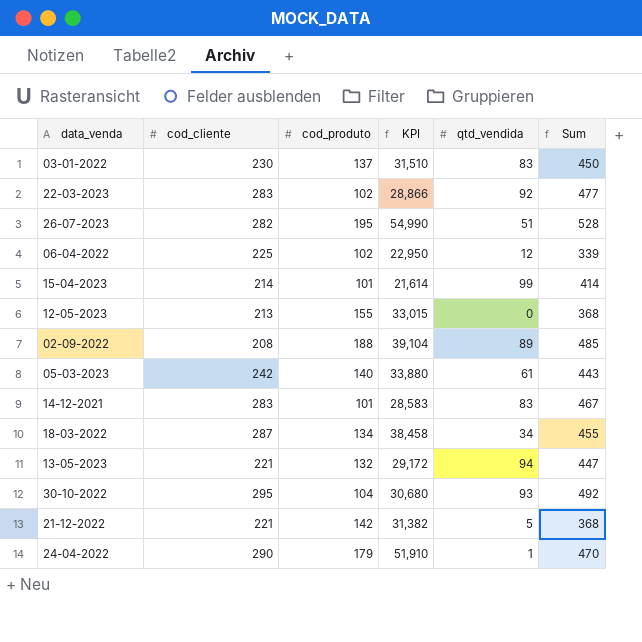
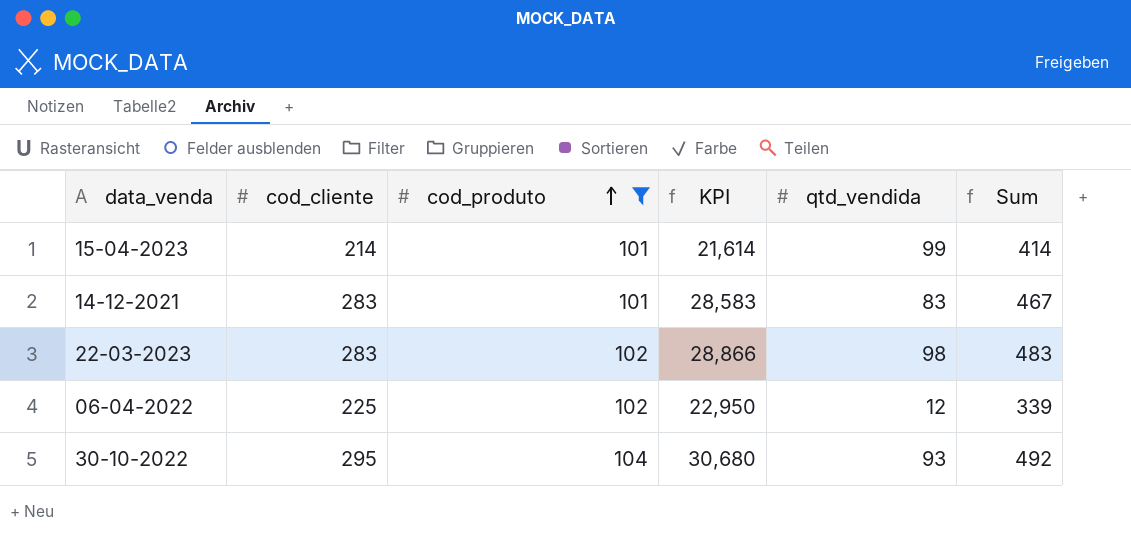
filter: none -> cod_produto <= 104
row order: none -> cod_produto ascending
22-03-2023 | qtd_vendida: 92 -> 98
22-03-2023 | Sum: 477 -> 483

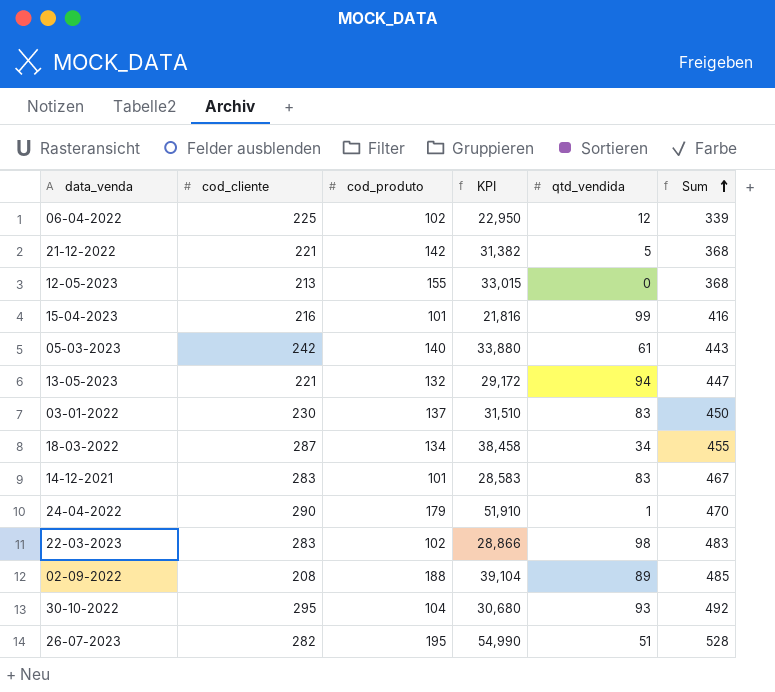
filter: cod_produto <= 104 -> none
row order: cod_produto ascending -> Sum ascending
15-04-2023 | cod_cliente: 214 -> 216
15-04-2023 | KPI: 21,614 -> 21,816
15-04-2023 | Sum: 414 -> 416

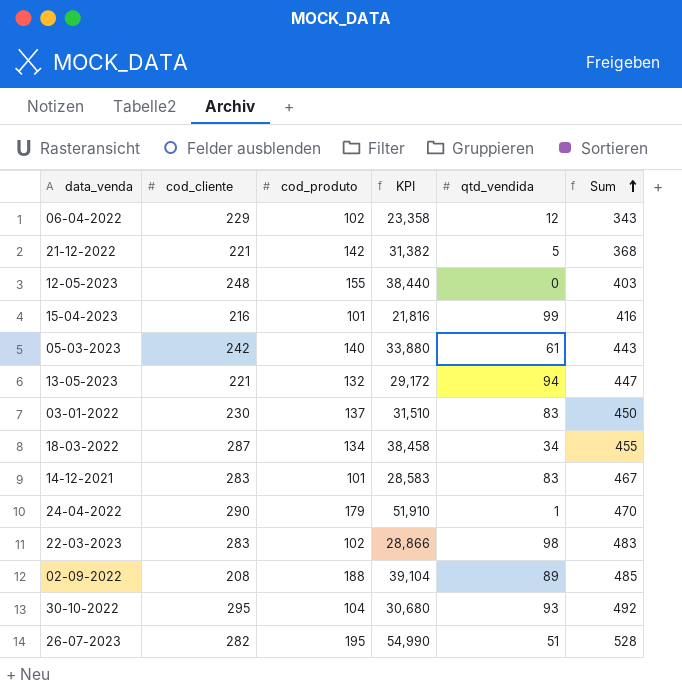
06-04-2022 | cod_cliente: 225 -> 229
06-04-2022 | KPI: 22,950 -> 23,358
06-04-2022 | Sum: 339 -> 343
12-05-2023 | cod_cliente: 213 -> 248
12-05-2023 | KPI: 33,015 -> 38,440
12-05-2023 | Sum: 368 -> 403

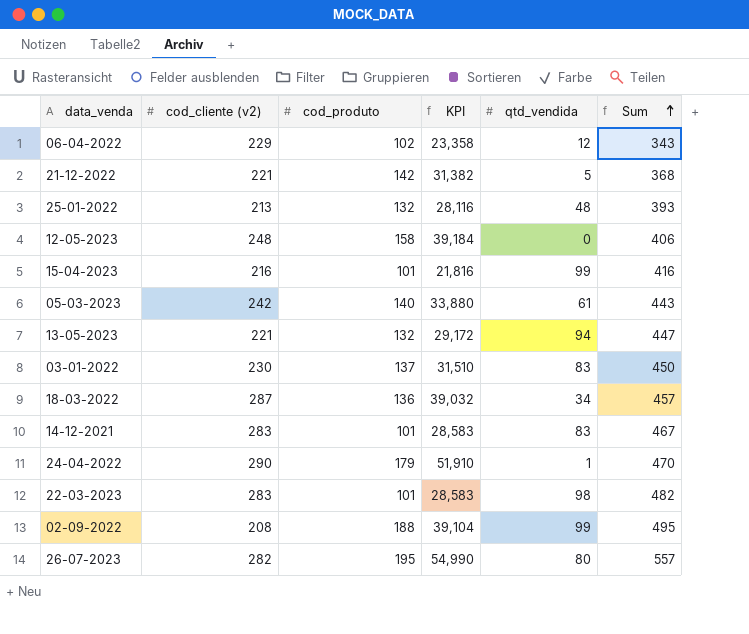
column name: cod_cliente -> cod_cliente (v2)
row 30-10-2022: 295 | 104 | 30,680 | 93 | 492 -> none
row 25-01-2022: none -> 213 | 132 | 28,116 | 48 | 393
12-05-2023 | cod_produto: 155 -> 158
12-05-2023 | KPI: 38,440 -> 39,184
12-05-2023 | Sum: 403 -> 406
18-03-2022 | cod_produto: 134 -> 136
18-03-2022 | KPI: 38,458 -> 39,032
18-03-2022 | Sum: 455 -> 457
22-03-2023 | cod_produto: 102 -> 101
22-03-2023 | KPI: 28,866 -> 28,583
22-03-2023 | Sum: 483 -> 482
02-09-2022 | qtd_vendida: 89 -> 99
02-09-2022 | Sum: 485 -> 495
26-07-2023 | qtd_vendida: 51 -> 80
26-07-2023 | Sum: 528 -> 557

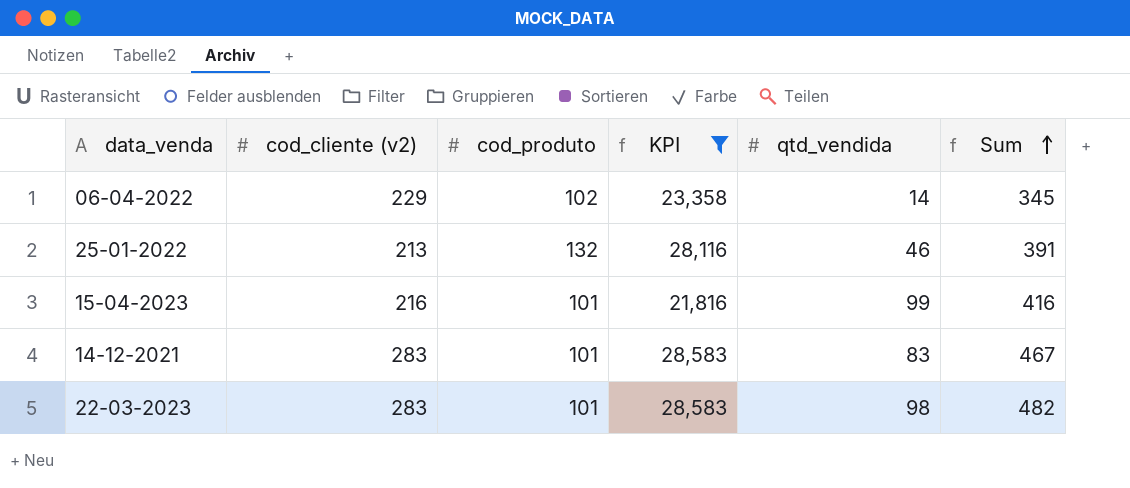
filter: none -> KPI <= 28,583
06-04-2022 | qtd_vendida: 12 -> 14
06-04-2022 | Sum: 343 -> 345
25-01-2022 | qtd_vendida: 48 -> 46
25-01-2022 | Sum: 393 -> 391

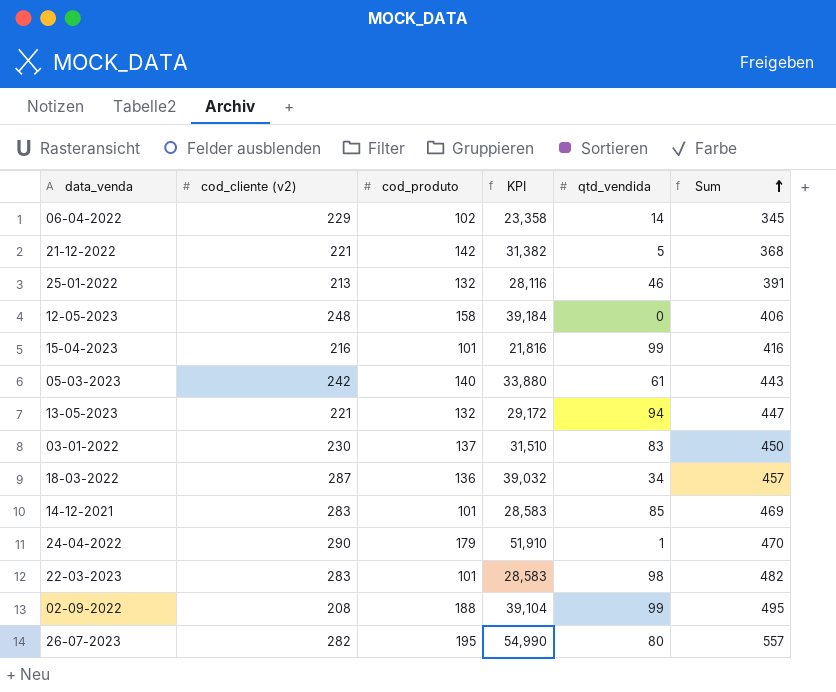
filter: KPI <= 28,583 -> none
14-12-2021 | qtd_vendida: 83 -> 85
14-12-2021 | Sum: 467 -> 469

